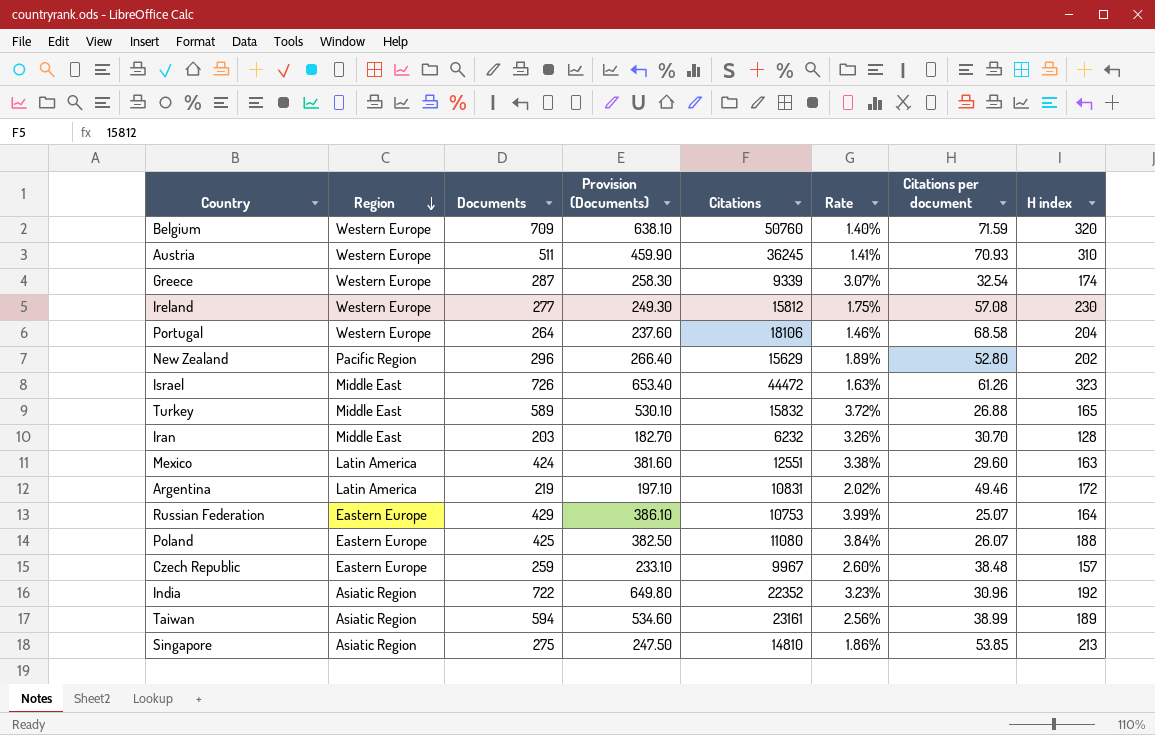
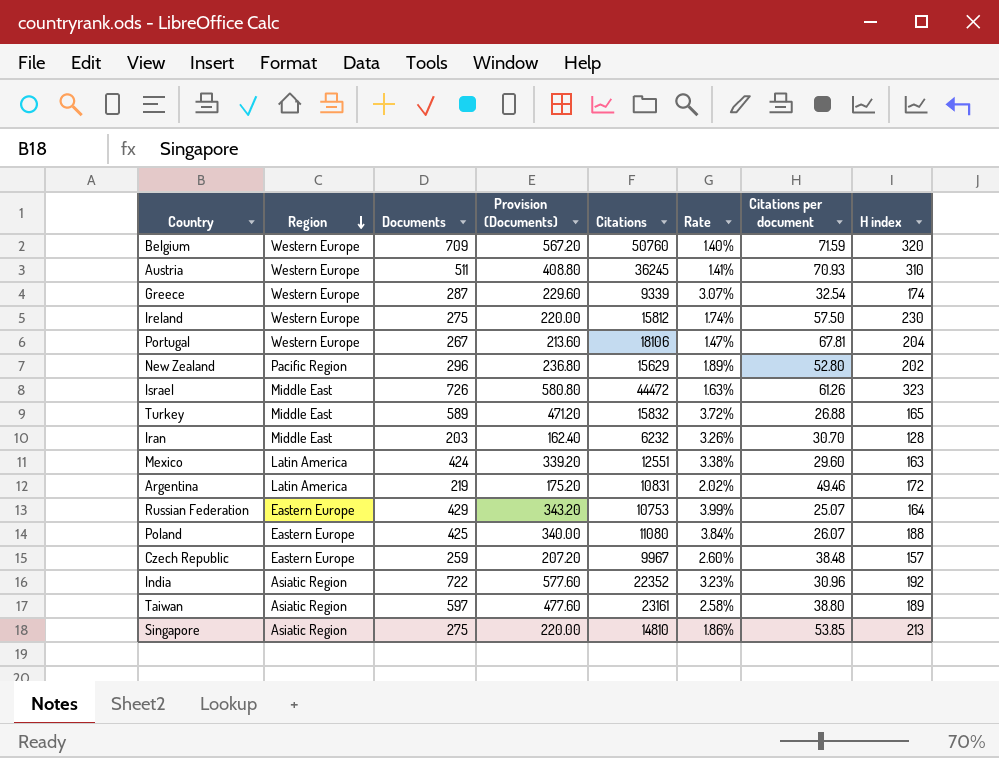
column Provision (Documents) | formula: [Documents] * 0.9 -> [Documents] * 0.8
Ireland | Documents: 277 -> 275
Ireland | Rate: 1.75% -> 1.74%
Ireland | Citations per document: 57.08 -> 57.50
Portugal | Documents: 264 -> 267
Portugal | Rate: 1.46% -> 1.47%
Portugal | Citations per document: 68.58 -> 67.81
Taiwan | Documents: 594 -> 597
Taiwan | Rate: 2.56% -> 2.58%
Taiwan | Citations per document: 38.99 -> 38.80

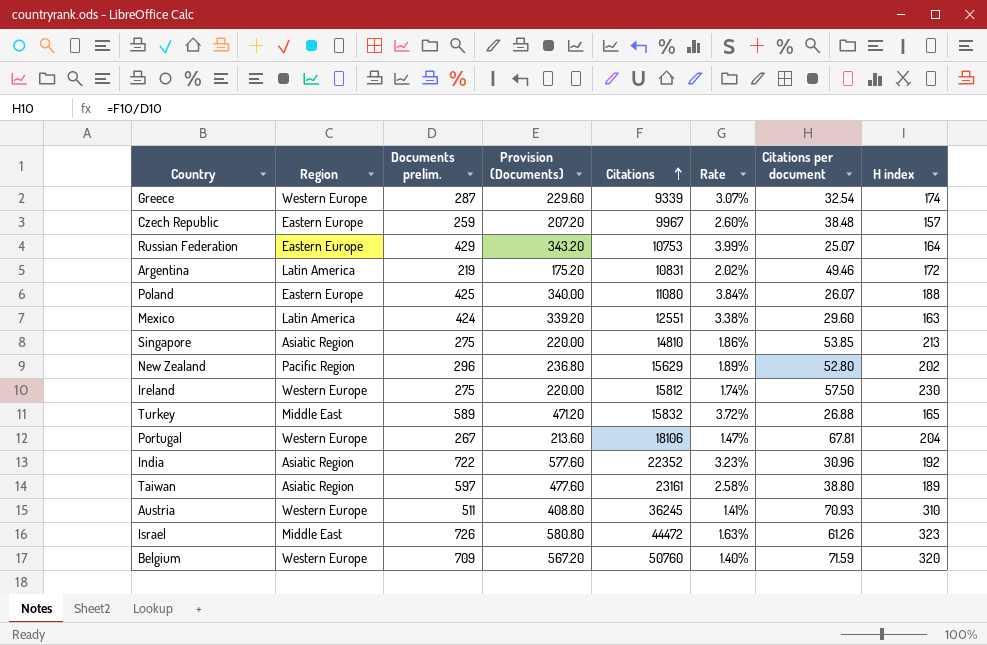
row order: Region descending -> Citations ascending
column name: Documents -> Documents prelim.
row Iran: Middle East | 203 | 162.40 | 6232 | 3.26% | 30.70 | 128 -> none

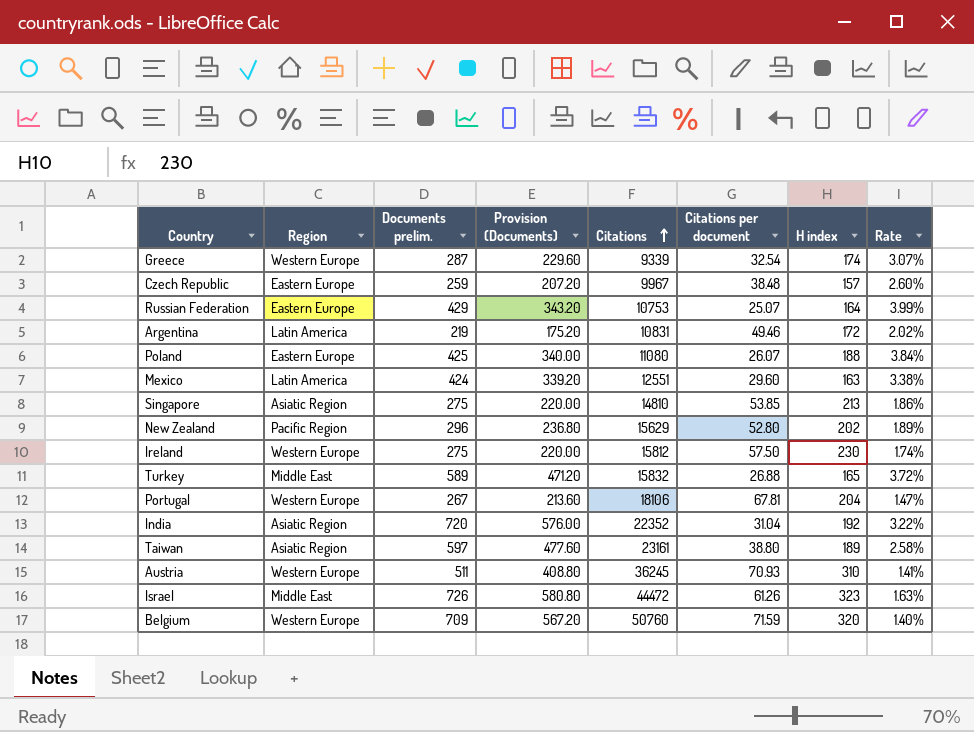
column Rate | position: 6 -> 8
India | Documents prelim.: 722 -> 720
India | Provision (Documents): 577.60 -> 576.00
India | Citations per document: 30.96 -> 31.04
India | Rate: 3.23% -> 3.22%

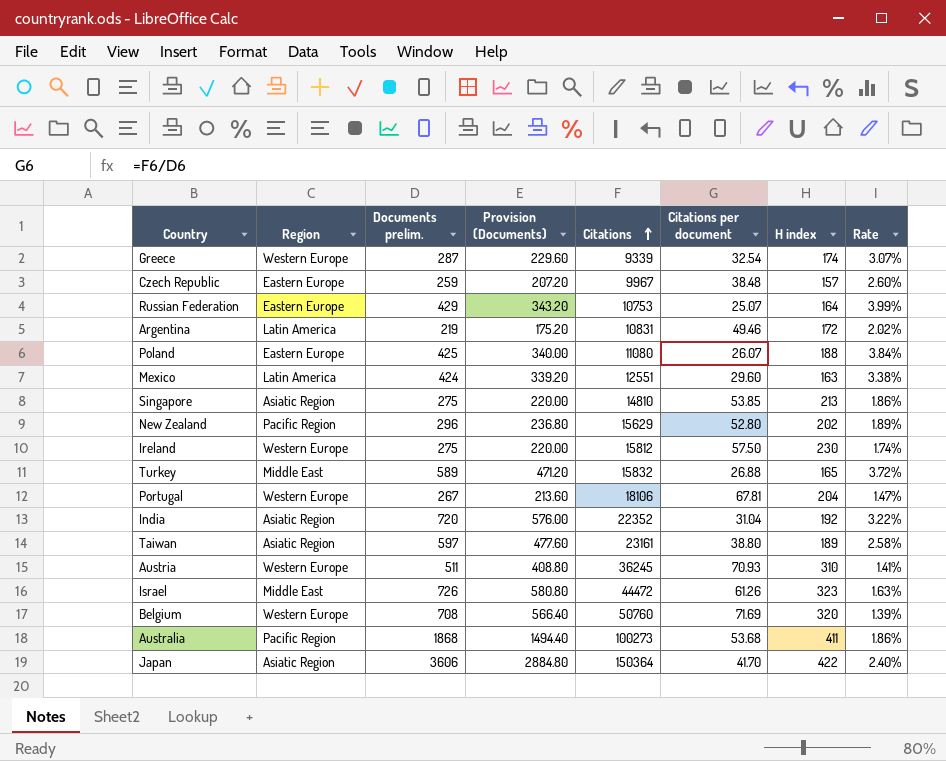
Belgium | Documents prelim.: 709 -> 708
Belgium | Provision (Documents): 567.20 -> 566.40
Belgium | Citations per document: 71.59 -> 71.69
Belgium | Rate: 1.40% -> 1.39%
row Australia: none -> Pacific Region | 1868 | 1494.40 | 100273 | 53.68 | 411 | 1.86%
row Japan: none -> Asiatic Region | 3606 | 2884.80 | 150364 | 41.70 | 422 | 2.40%

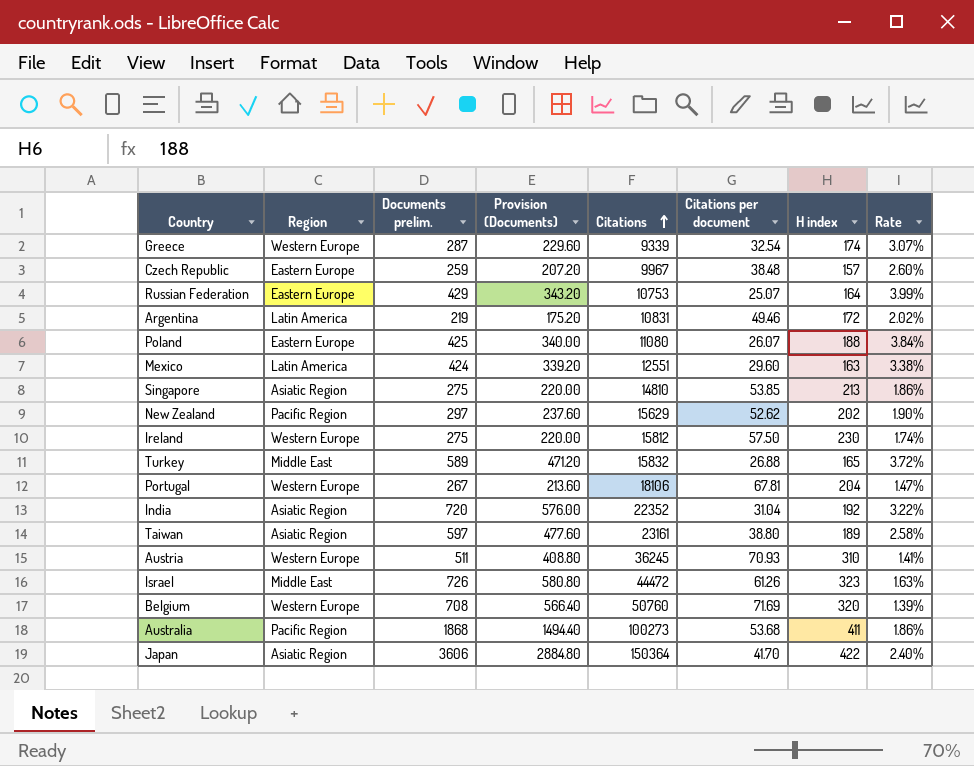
New Zealand | Documents prelim.: 296 -> 297
New Zealand | Provision (Documents): 236.80 -> 237.60
New Zealand | Citations per document: 52.80 -> 52.62
New Zealand | Rate: 1.89% -> 1.90%

